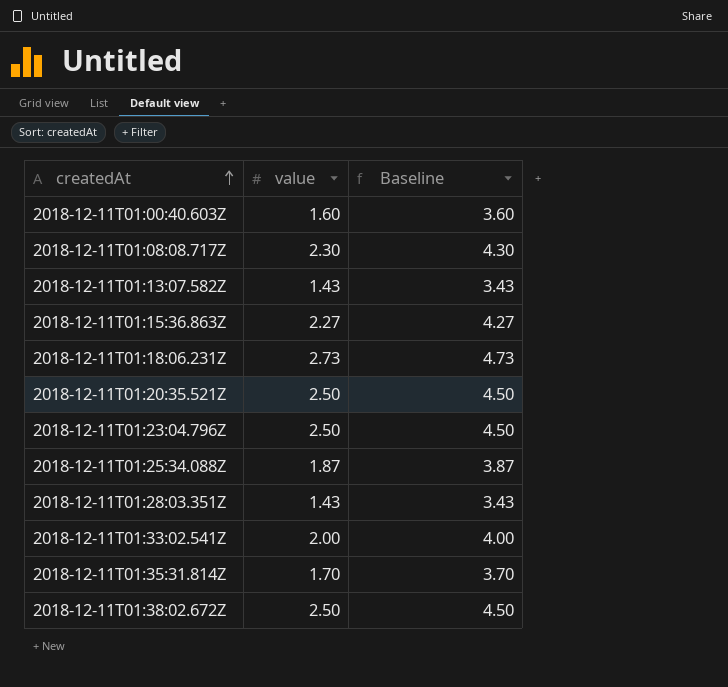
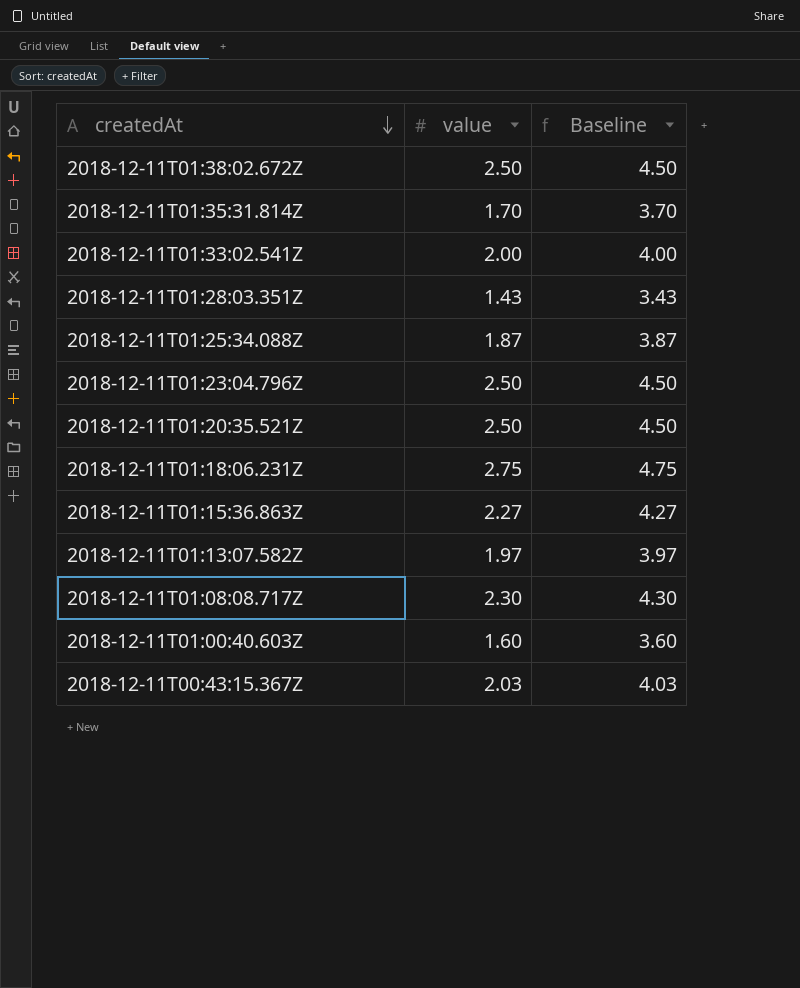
row order: createdAt ascending -> createdAt descending
2018-12-11T01:18:06.231Z | value: 2.73 -> 2.75
2018-12-11T01:18:06.231Z | Baseline: 4.73 -> 4.75
2018-12-11T01:13:07.582Z | value: 1.43 -> 1.97
2018-12-11T01:13:07.582Z | Baseline: 3.43 -> 3.97
row 2018-12-11T00:43:15.367Z: none -> 2.03 | 4.03

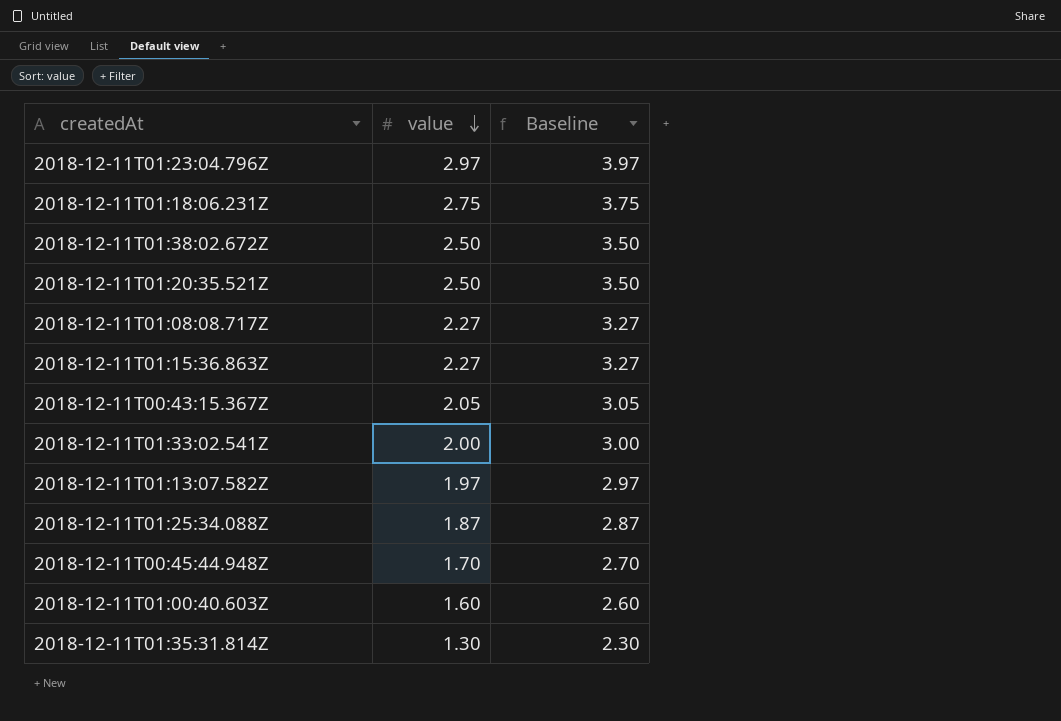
row order: createdAt descending -> value descending
column Baseline | formula: [value] + 2 -> [value] + 1
row 2018-12-11T01:28:03.351Z: 1.43 | 3.43 -> none
2018-12-11T01:23:04.796Z | value: 2.50 -> 2.97
2018-12-11T01:08:08.717Z | value: 2.30 -> 2.27
2018-12-11T00:43:15.367Z | value: 2.03 -> 2.05
row 2018-12-11T00:45:44.948Z: none -> 1.70 | 2.70
2018-12-11T01:35:31.814Z | value: 1.70 -> 1.30

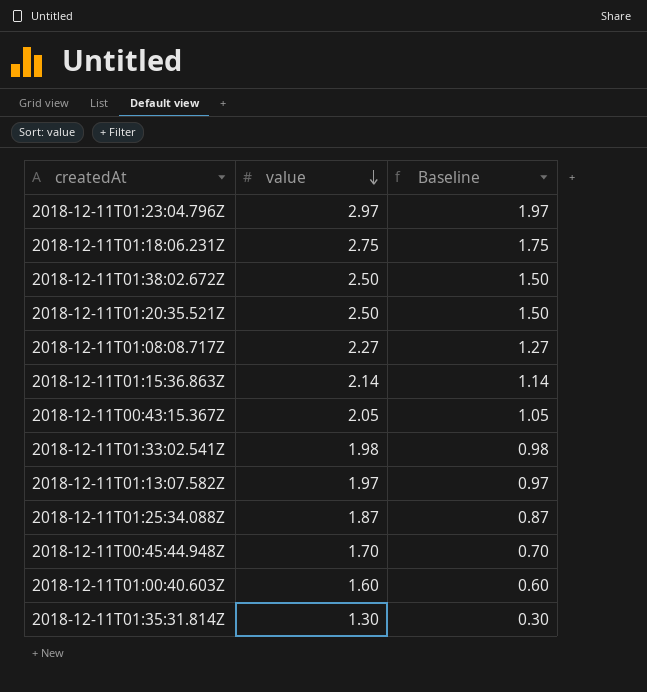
column Baseline | formula: [value] + 1 -> [value] - 1
2018-12-11T01:15:36.863Z | value: 2.27 -> 2.14
2018-12-11T01:33:02.541Z | value: 2.00 -> 1.98

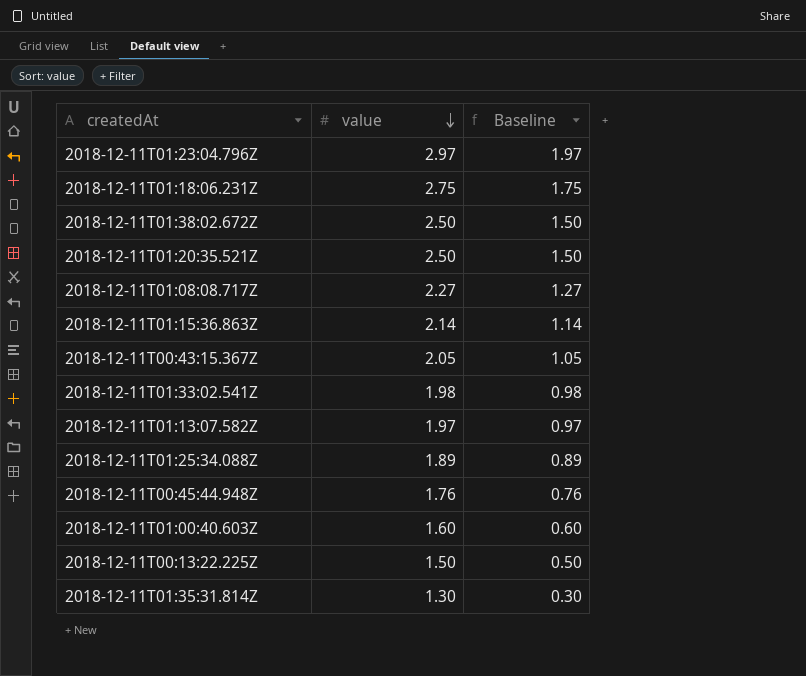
2018-12-11T01:25:34.088Z | value: 1.87 -> 1.89
2018-12-11T01:25:34.088Z | Baseline: 0.87 -> 0.89
2018-12-11T00:45:44.948Z | value: 1.70 -> 1.76
2018-12-11T00:45:44.948Z | Baseline: 0.70 -> 0.76
row 2018-12-11T00:13:22.225Z: none -> 1.50 | 0.50

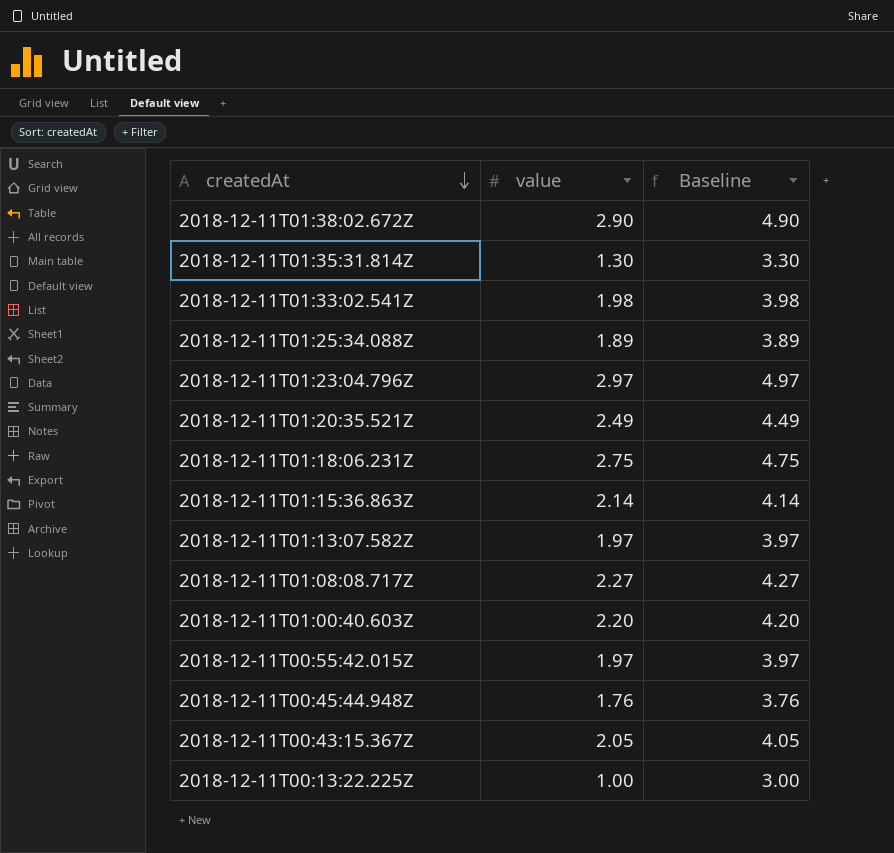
row order: value descending -> createdAt descending
column Baseline | formula: [value] - 1 -> [value] + 2
2018-12-11T01:38:02.672Z | value: 2.50 -> 2.90
2018-12-11T01:20:35.521Z | value: 2.50 -> 2.49
2018-12-11T01:00:40.603Z | value: 1.60 -> 2.20
row 2018-12-11T00:55:42.015Z: none -> 1.97 | 3.97
2018-12-11T00:13:22.225Z | value: 1.50 -> 1.00

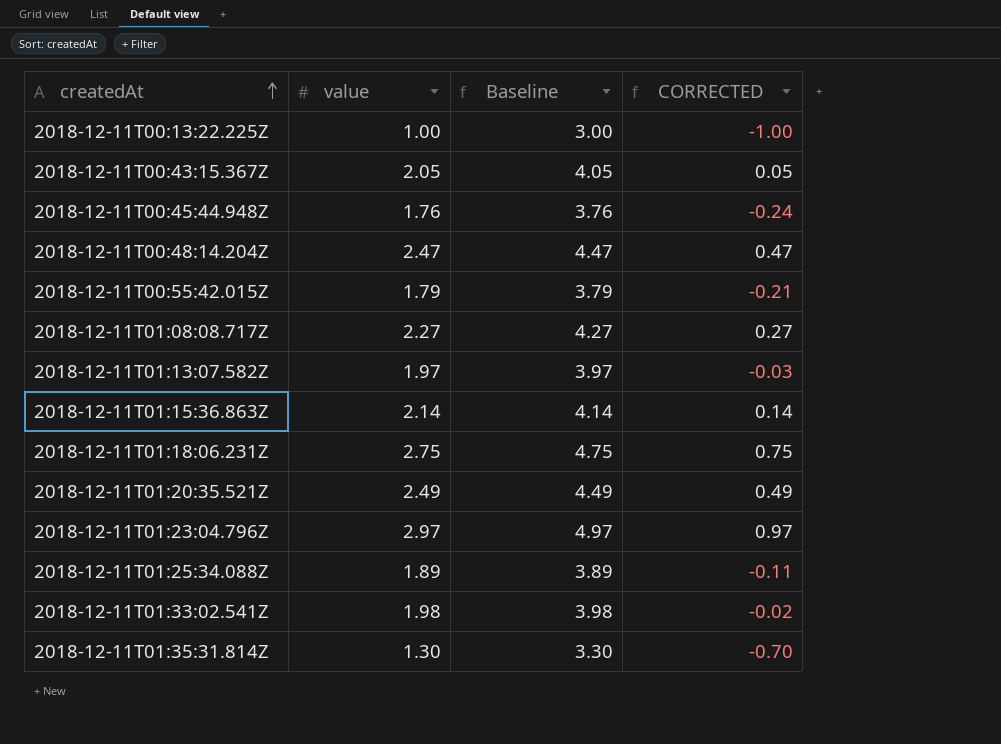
row order: createdAt descending -> createdAt ascending
column CORRECTED | formula: none -> [value] - 2
row 2018-12-11T01:38:02.672Z: 2.90 | 4.90 -> none
row 2018-12-11T01:00:40.603Z: 2.20 | 4.20 -> none
row 2018-12-11T00:48:14.204Z: none -> 2.47 | 4.47 | 0.47
2018-12-11T00:55:42.015Z | value: 1.97 -> 1.79
2018-12-11T00:55:42.015Z | Baseline: 3.97 -> 3.79

